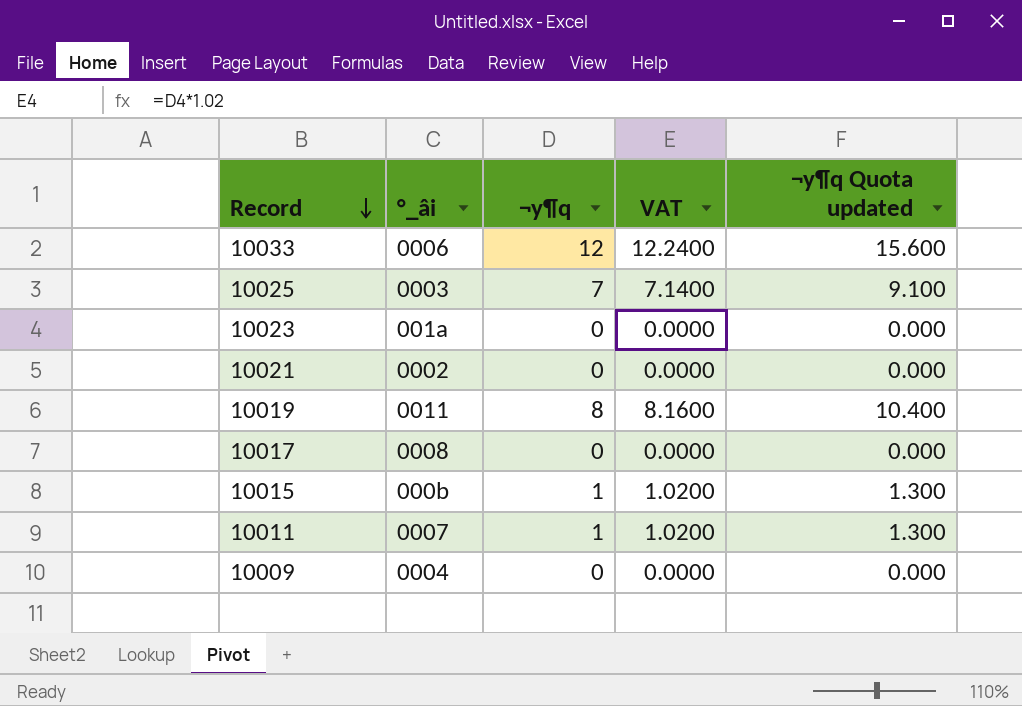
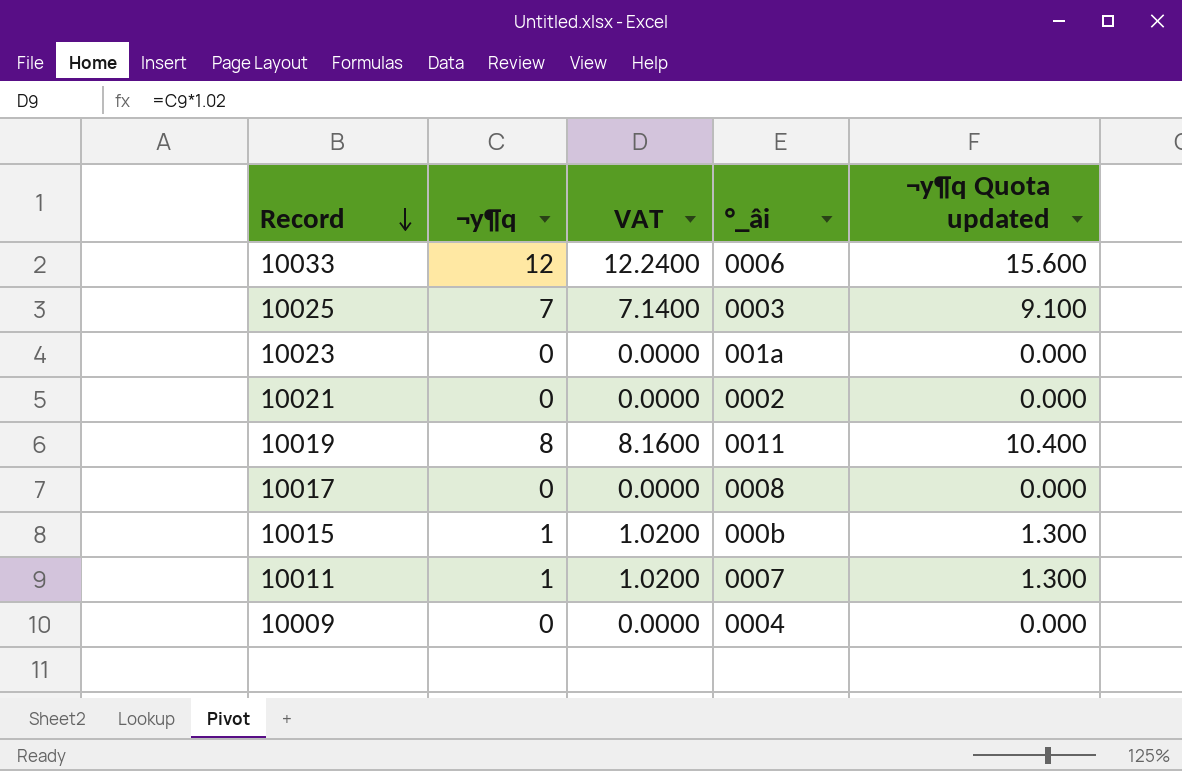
column °_âi | position: 2 -> 4

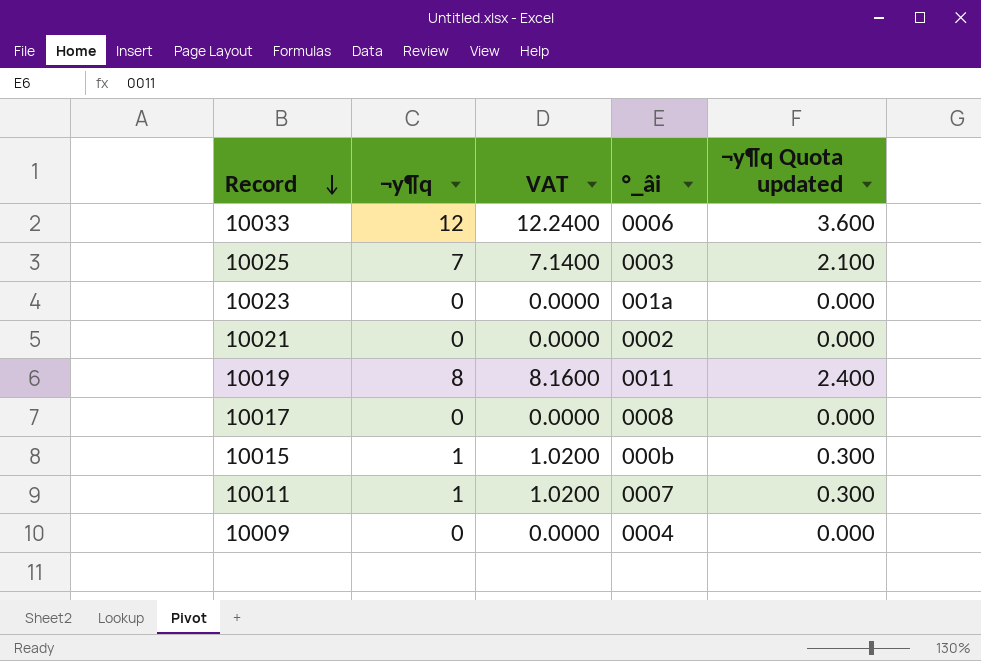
column ¬y¶q Quota updated | formula: [¬y¶q] * 1.3 -> [¬y¶q] * 0.3

